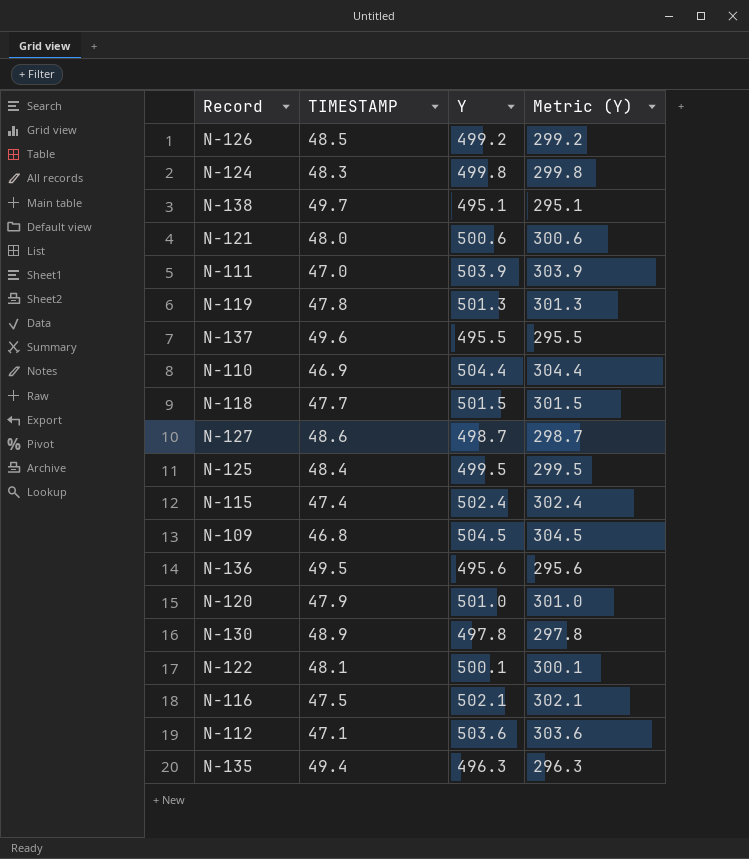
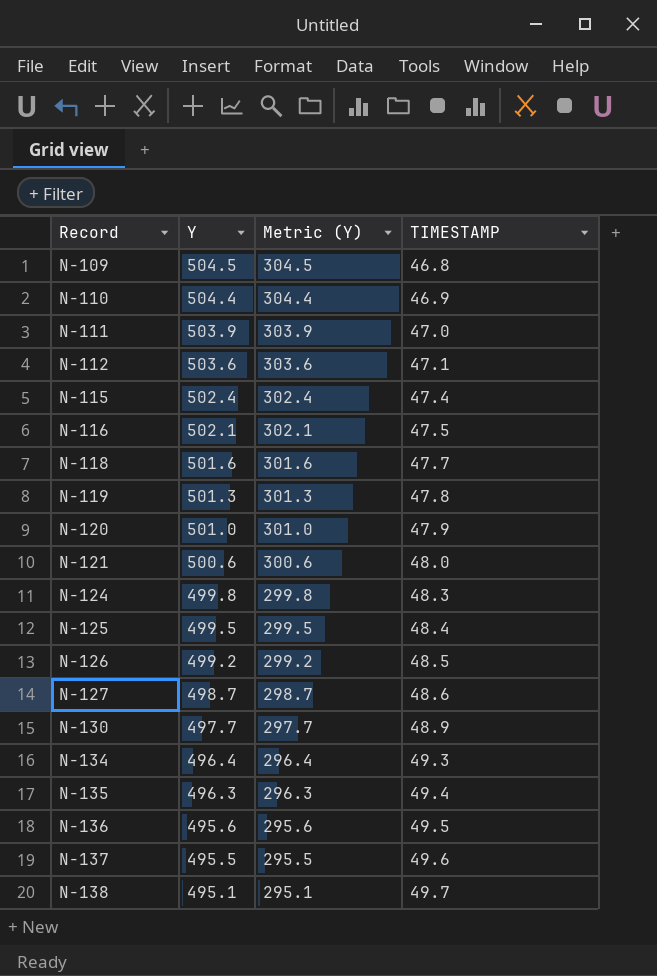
row order: none -> Record ascending
column TIMESTAMP | position: 2 -> 4
row N-122: 48.1 | 500.1 | 300.1 -> none
N-118 | Y: 501.5 -> 501.6
N-118 | Metric (Y): 301.5 -> 301.6
N-130 | Y: 497.8 -> 497.7
N-130 | Metric (Y): 297.8 -> 297.7
row N-134: none -> 496.4 | 296.4 | 49.3

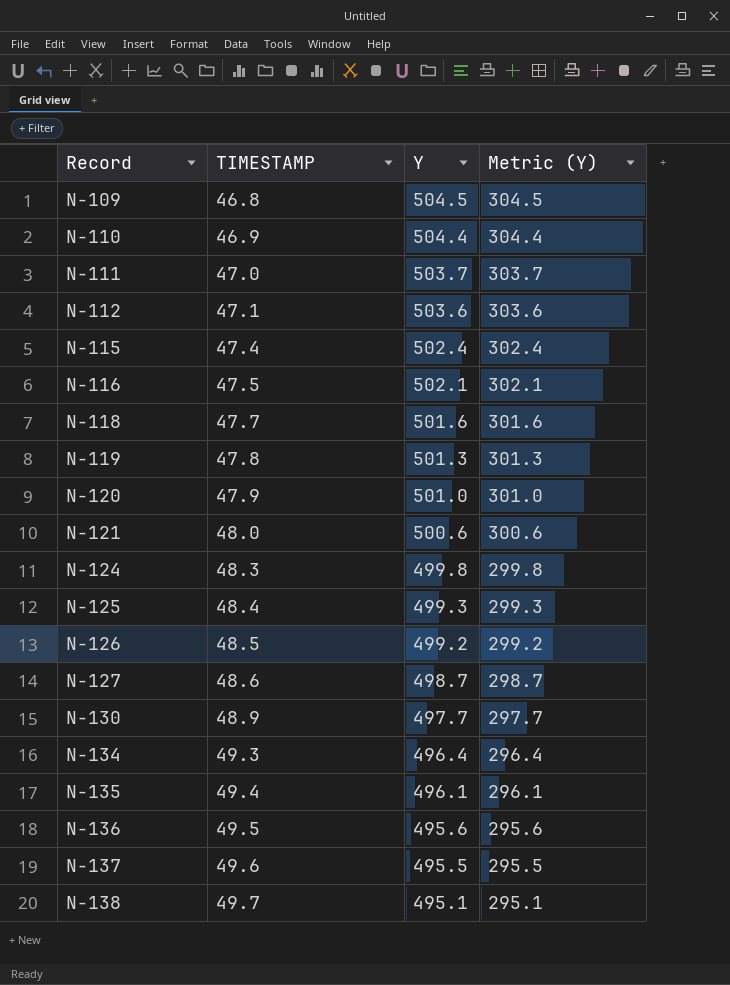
column TIMESTAMP | position: 4 -> 2
N-111 | Y: 503.9 -> 503.7
N-111 | Metric (Y): 303.9 -> 303.7
N-125 | Y: 499.5 -> 499.3
N-125 | Metric (Y): 299.5 -> 299.3
N-135 | Y: 496.3 -> 496.1
N-135 | Metric (Y): 296.3 -> 296.1

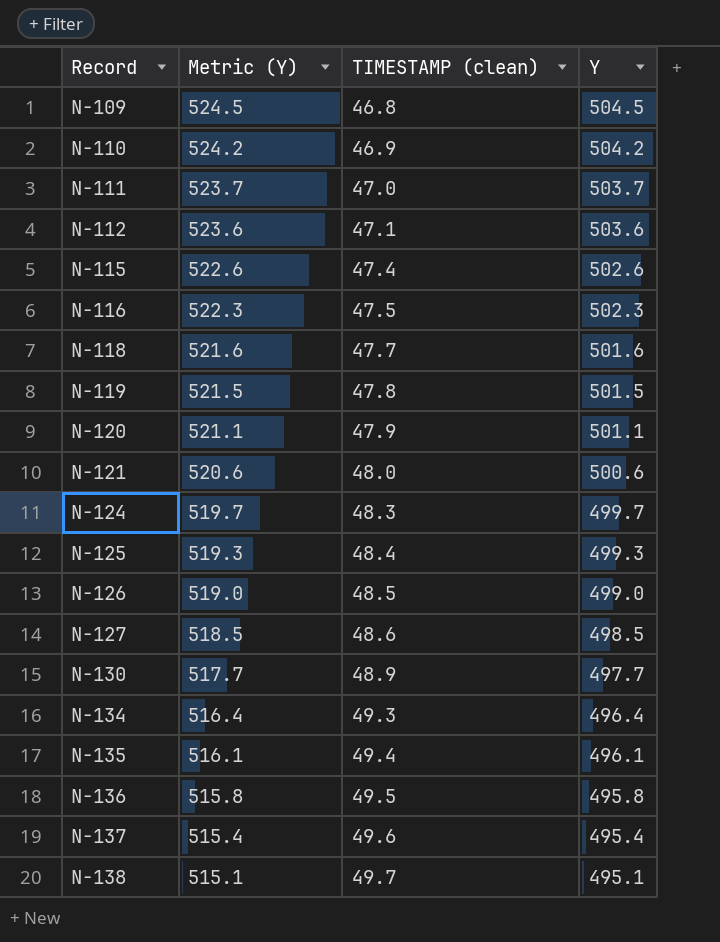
column Metric (Y) | formula: [Y] - 200 -> [Y] + 20
column Metric (Y) | position: 4 -> 2
column name: TIMESTAMP -> TIMESTAMP (clean)
N-110 | Y: 504.4 -> 504.2
N-115 | Y: 502.4 -> 502.6
N-116 | Y: 502.1 -> 502.3
N-119 | Y: 501.3 -> 501.5
N-120 | Y: 501.0 -> 501.1
N-124 | Y: 499.8 -> 499.7
N-126 | Y: 499.2 -> 499.0
N-127 | Y: 498.7 -> 498.5
N-136 | Y: 495.6 -> 495.8
N-137 | Y: 495.5 -> 495.4

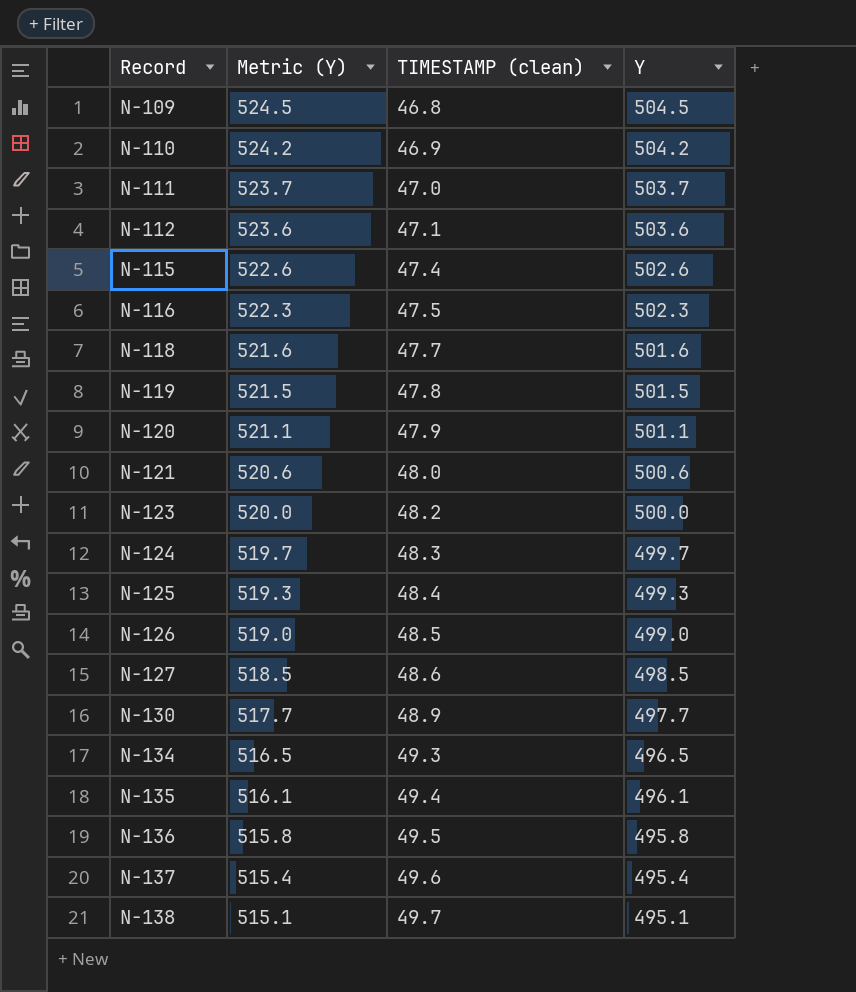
row N-123: none -> 520.0 | 48.2 | 500.0
N-134 | Metric (Y): 516.4 -> 516.5
N-134 | Y: 496.4 -> 496.5

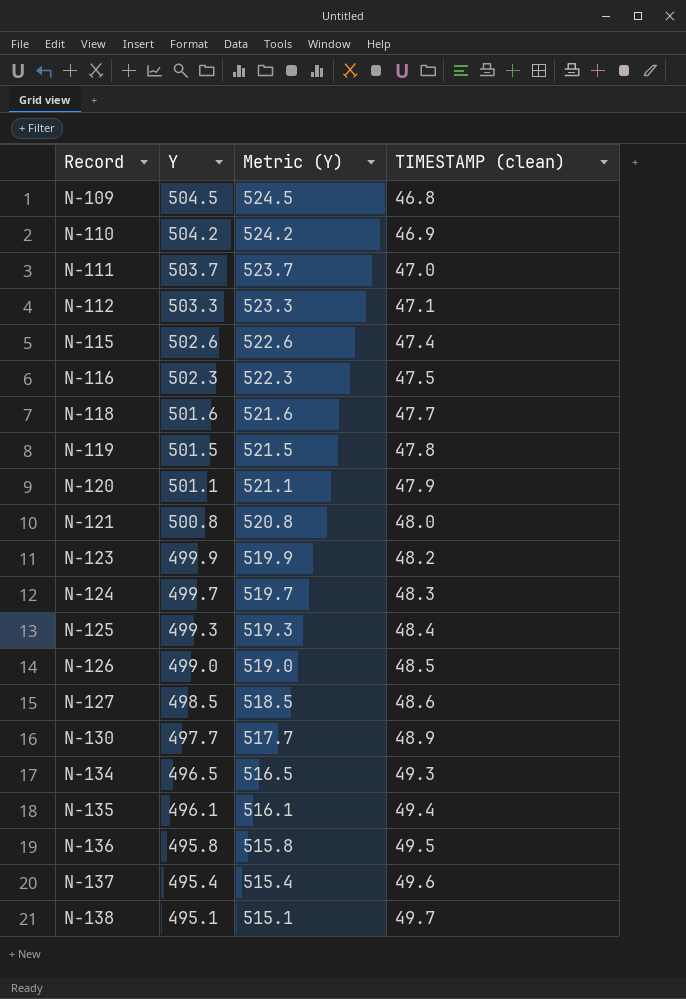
column Y | position: 4 -> 2
N-112 | Y: 503.6 -> 503.3
N-112 | Metric (Y): 523.6 -> 523.3
N-121 | Y: 500.6 -> 500.8
N-121 | Metric (Y): 520.6 -> 520.8
N-123 | Y: 500.0 -> 499.9
N-123 | Metric (Y): 520.0 -> 519.9

